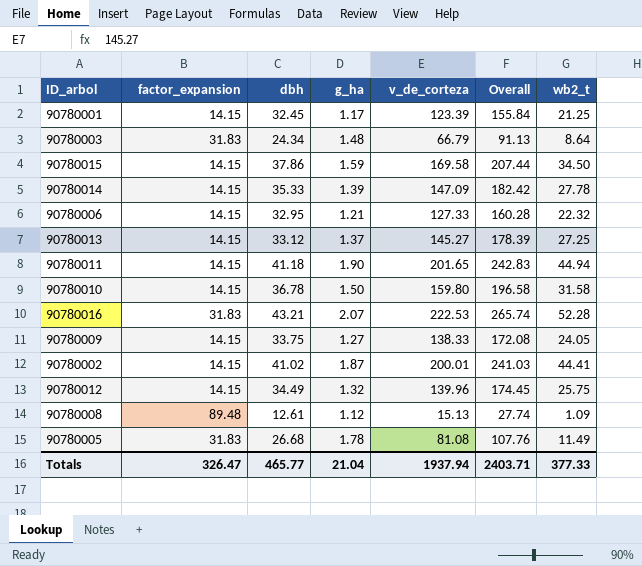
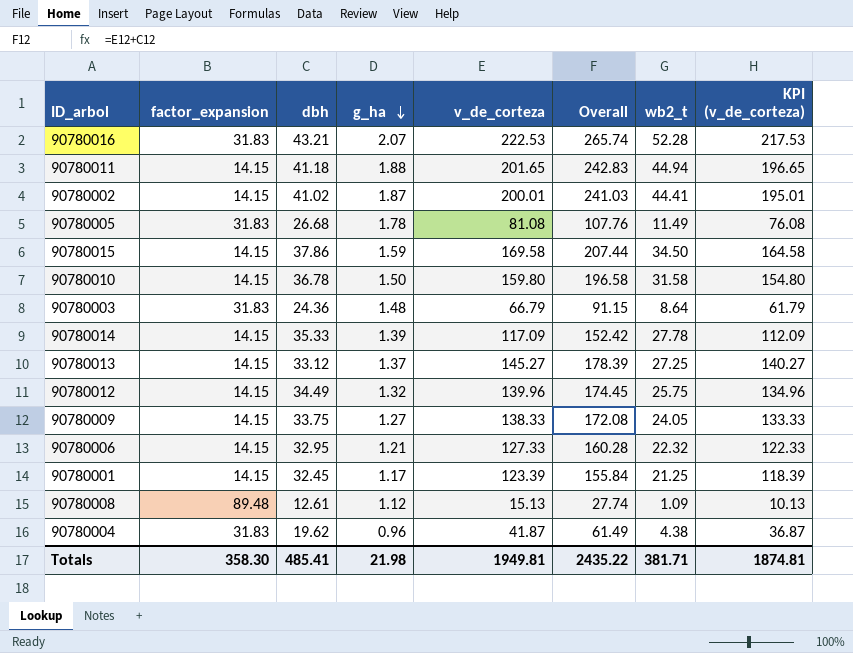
row order: none -> g_ha descending
column KPI (v_de_corteza) | formula: none -> [v_de_corteza] - 5
90780011 | g_ha: 1.90 -> 1.88
90780003 | dbh: 24.34 -> 24.36
90780003 | Overall: 91.13 -> 91.15
90780014 | v_de_corteza: 147.09 -> 117.09
90780014 | Overall: 182.42 -> 152.42
row 90780004: none -> 31.83 | 19.62 | 0.96 | 41.87 | 61.49 | 4.38 | 36.87
Totals | factor_expansion: 326.47 -> 358.30
Totals | dbh: 465.77 -> 485.41
Totals | g_ha: 21.04 -> 21.98
Totals | v_de_corteza: 1937.94 -> 1949.81
Totals | Overall: 2403.71 -> 2435.22
Totals | wb2_t: 377.33 -> 381.71

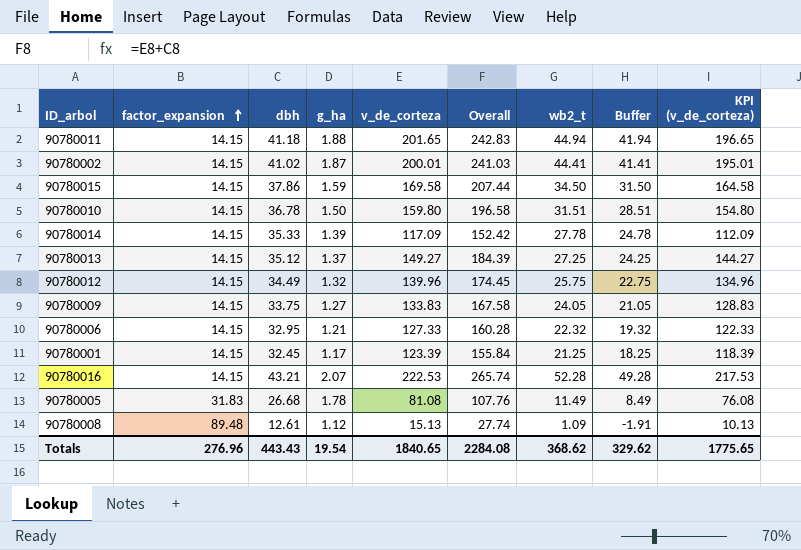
row order: g_ha descending -> factor_expansion ascending
column Buffer | formula: none -> [wb2_t] - 3
row 90780003: 31.83 | 24.36 | 1.48 | 66.79 | 91.15 | 8.64 | 61.79 -> none
row 90780004: 31.83 | 19.62 | 0.96 | 41.87 | 61.49 | 4.38 | 36.87 -> none
90780010 | wb2_t: 31.58 -> 31.51
90780013 | dbh: 33.12 -> 35.12
90780013 | v_de_corteza: 145.27 -> 149.27
90780013 | Overall: 178.39 -> 184.39
90780013 | KPI (v_de_corteza): 140.27 -> 144.27
90780009 | v_de_corteza: 138.33 -> 133.83
90780009 | Overall: 172.08 -> 167.58
90780009 | KPI (v_de_corteza): 133.33 -> 128.83
90780016 | factor_expansion: 31.83 -> 14.15
Totals | factor_expansion: 358.30 -> 276.96
Totals | dbh: 485.41 -> 443.43
Totals | g_ha: 21.98 -> 19.54
Totals | v_de_corteza: 1949.81 -> 1840.65
Totals | Overall: 2435.22 -> 2284.08
Totals | wb2_t: 381.71 -> 368.62
Totals | KPI (v_de_corteza): 1874.81 -> 1775.65

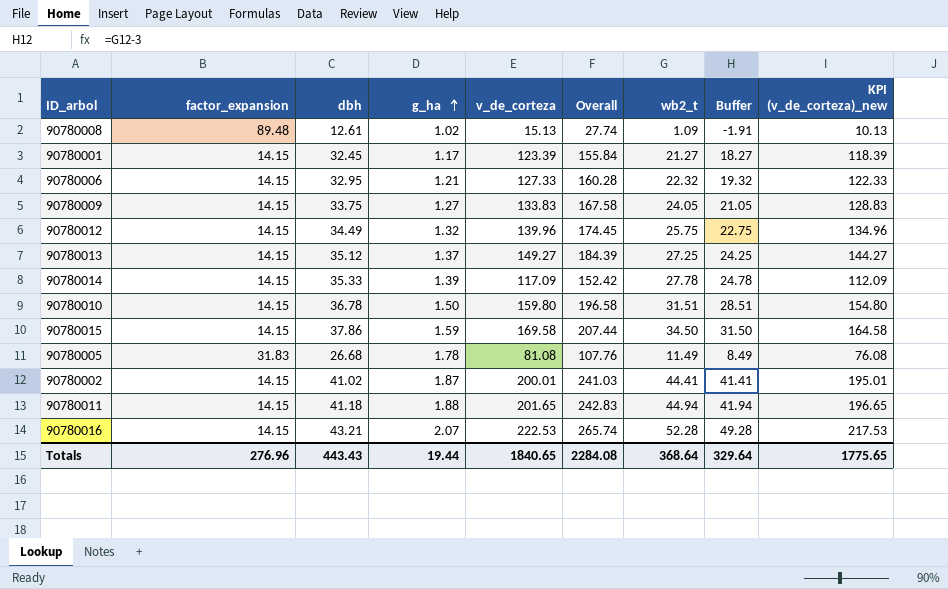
row order: factor_expansion ascending -> g_ha ascending
column name: KPI (v_de_corteza) -> KPI (v_de_corteza)_new
90780008 | g_ha: 1.12 -> 1.02
90780001 | wb2_t: 21.25 -> 21.27
90780001 | Buffer: 18.25 -> 18.27
Totals | g_ha: 19.54 -> 19.44
Totals | wb2_t: 368.62 -> 368.64
Totals | Buffer: 329.62 -> 329.64

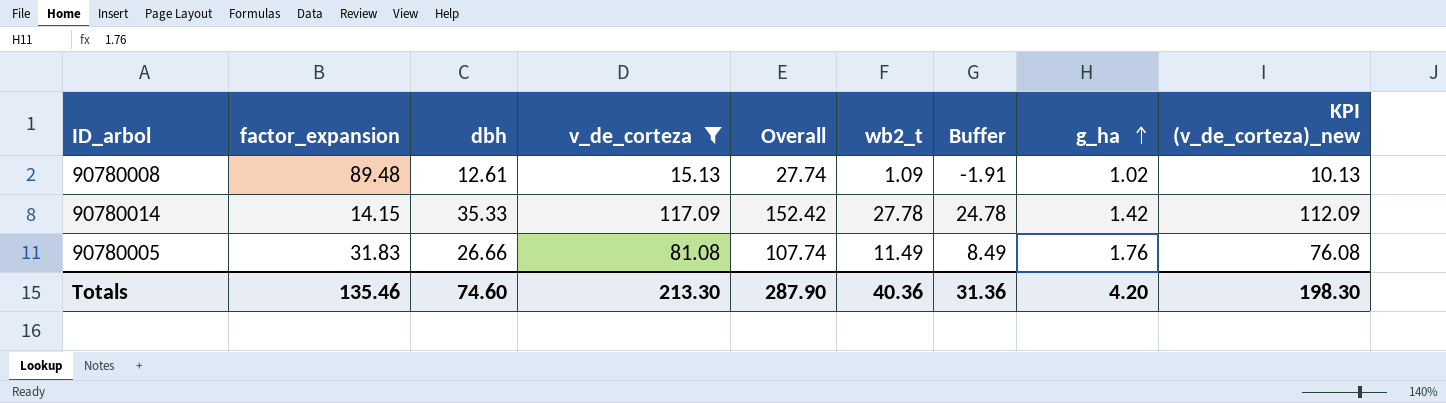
filter: none -> v_de_corteza <= 117.09
column g_ha | position: 4 -> 8
90780014 | g_ha: 1.39 -> 1.42
90780005 | dbh: 26.68 -> 26.66
90780005 | Overall: 107.76 -> 107.74
90780005 | g_ha: 1.78 -> 1.76
Totals | factor_expansion: 276.96 -> 135.46
Totals | dbh: 443.43 -> 74.60
Totals | v_de_corteza: 1840.65 -> 213.30
Totals | Overall: 2284.08 -> 287.90
Totals | wb2_t: 368.64 -> 40.36
Totals | Buffer: 329.64 -> 31.36
Totals | g_ha: 19.44 -> 4.20
Totals | KPI (v_de_corteza)_new: 1775.65 -> 198.30

